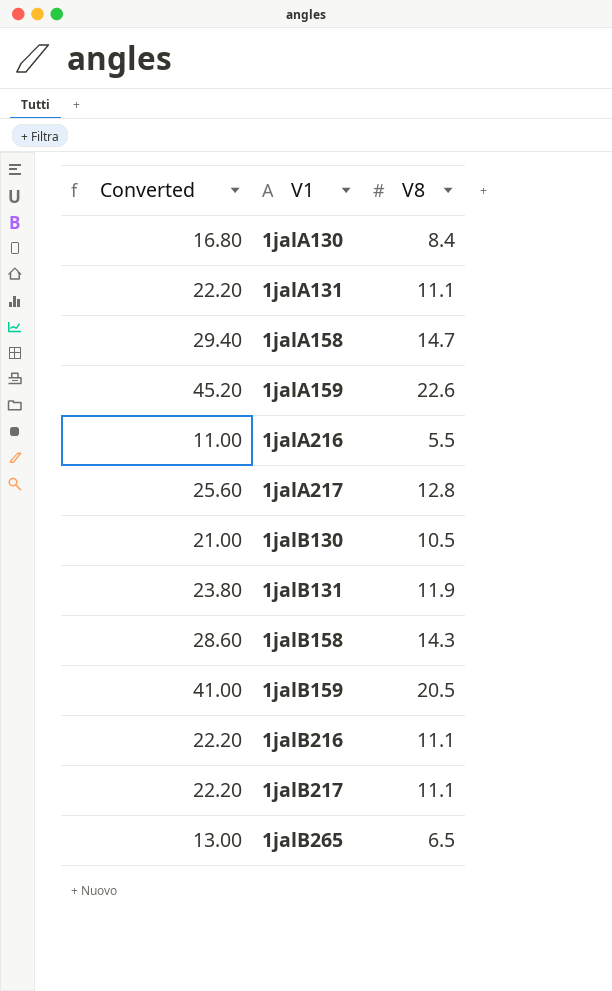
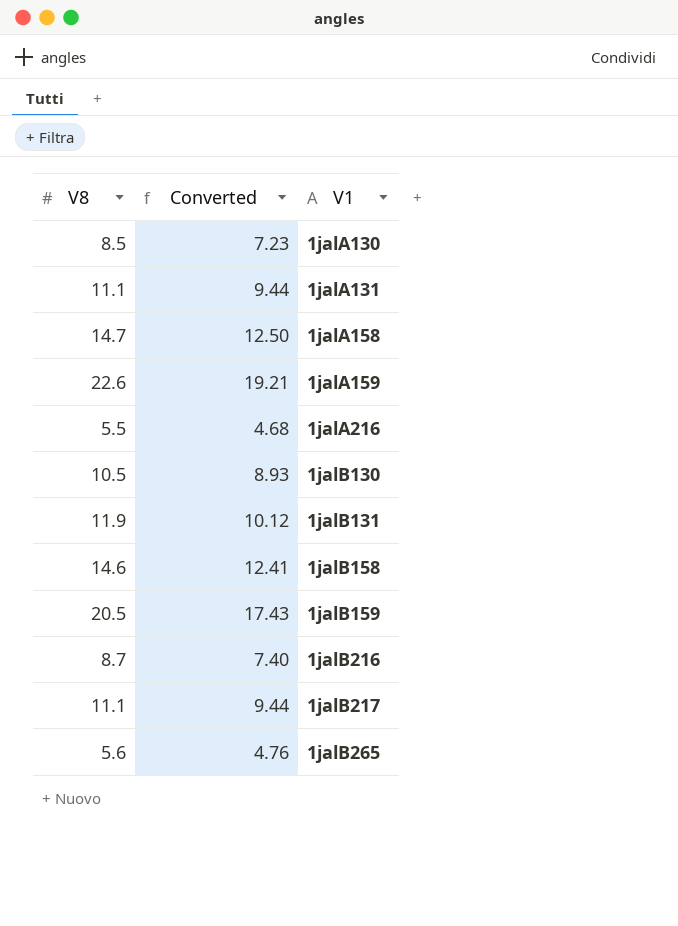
column V8 | position: 3 -> 1
column Converted | formula: [V8] * 2 -> [V8] * 0.85
row 1jalA217: 25.60 | 12.8 -> none
1jalA130 | V8: 8.4 -> 8.5
1jalB158 | V8: 14.3 -> 14.6
1jalB216 | V8: 11.1 -> 8.7
1jalB265 | V8: 6.5 -> 5.6

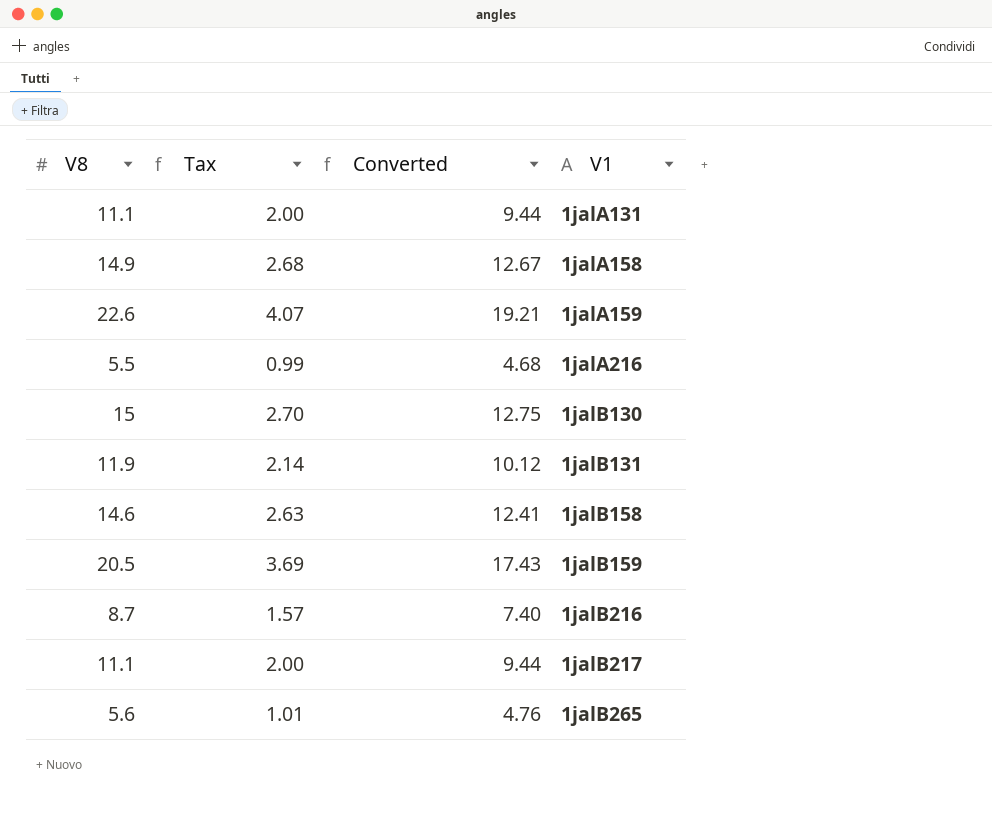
column Tax | formula: none -> [V8] * 0.18
row 1jalA130: 8.5 | 7.23 -> none
1jalA158 | V8: 14.7 -> 14.9
1jalA158 | Converted: 12.50 -> 12.67
1jalB130 | V8: 10.5 -> 15
1jalB130 | Converted: 8.93 -> 12.75

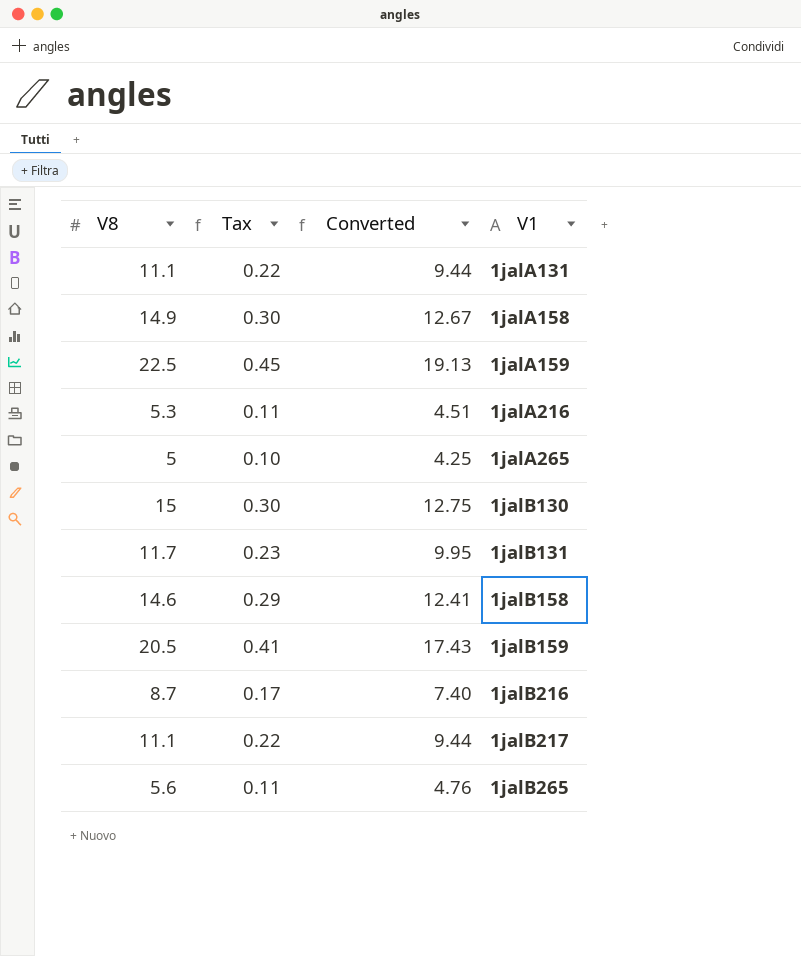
column Tax | formula: [V8] * 0.18 -> [V8] * 0.02
1jalA159 | V8: 22.6 -> 22.5
1jalA159 | Converted: 19.21 -> 19.13
1jalA216 | V8: 5.5 -> 5.3
1jalA216 | Converted: 4.68 -> 4.51
row 1jalA265: none -> 5 | 0.10 | 4.25
1jalB131 | V8: 11.9 -> 11.7
1jalB131 | Converted: 10.12 -> 9.95

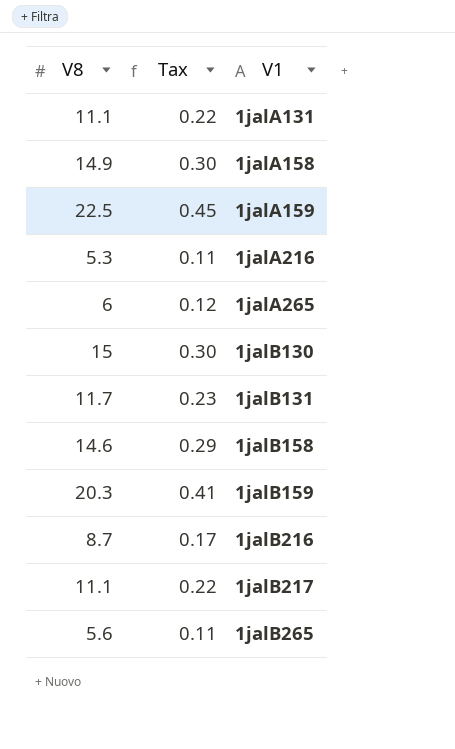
column Converted | formula: [V8] * 0.85 -> none
1jalA265 | V8: 5 -> 6
1jalA265 | Tax: 0.10 -> 0.12
1jalB159 | V8: 20.5 -> 20.3

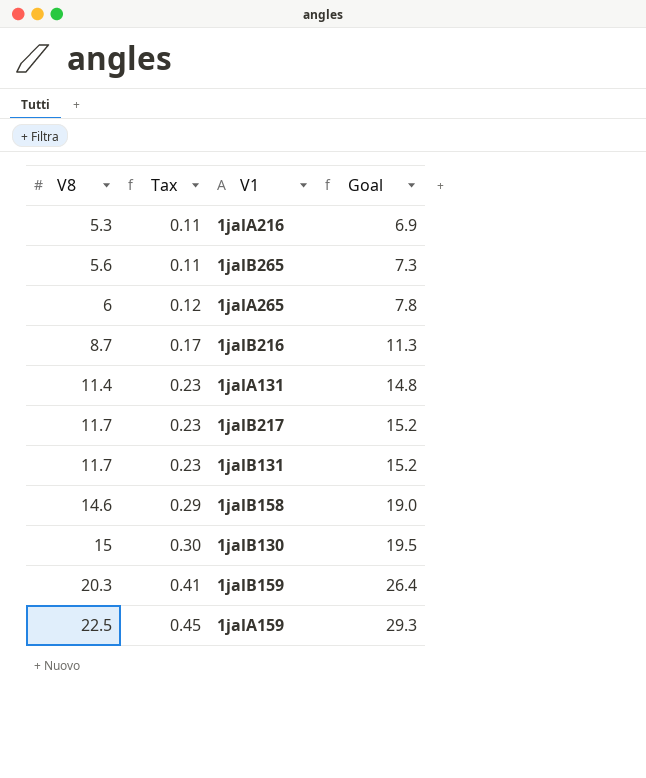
row order: V1 ascending -> V8 ascending
column Goal | formula: none -> [V8] * 1.3
row 1jalA158: 14.9 | 0.30 -> none
1jalA131 | V8: 11.1 -> 11.4
1jalA131 | Tax: 0.22 -> 0.23
1jalB217 | V8: 11.1 -> 11.7
1jalB217 | Tax: 0.22 -> 0.23

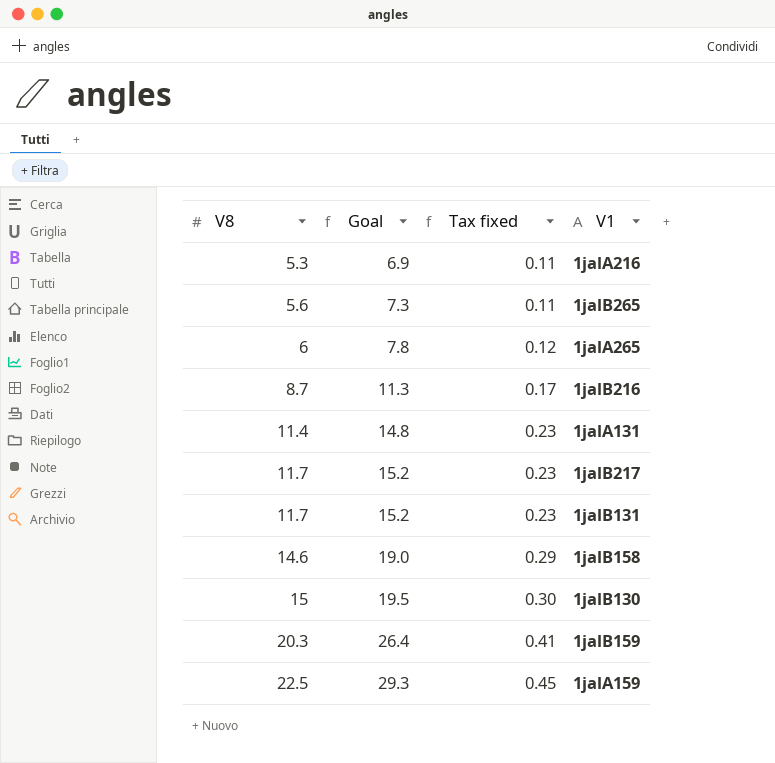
column Goal | position: 4 -> 2
column name: Tax -> Tax fixed

